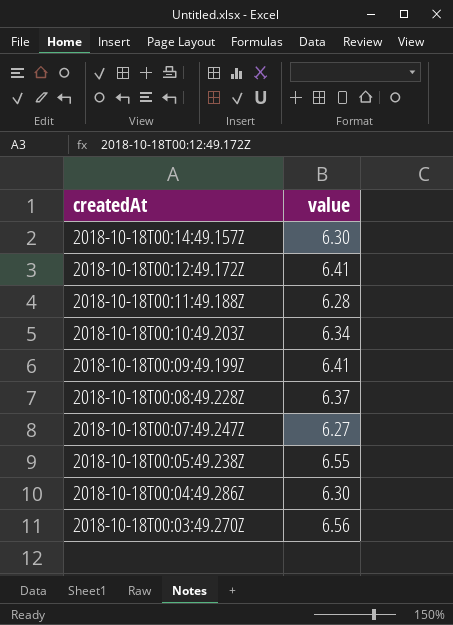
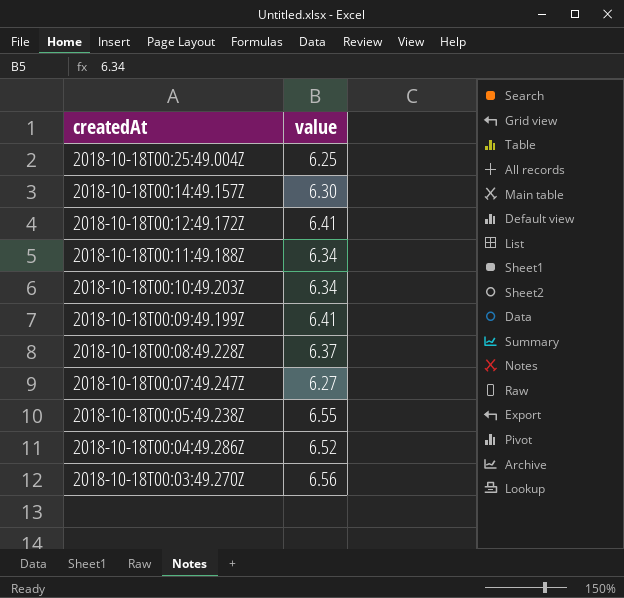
row 2018-10-18T00:25:49.004Z: none -> 6.25
2018-10-18T00:11:49.188Z | value: 6.28 -> 6.34
2018-10-18T00:04:49.286Z | value: 6.30 -> 6.52

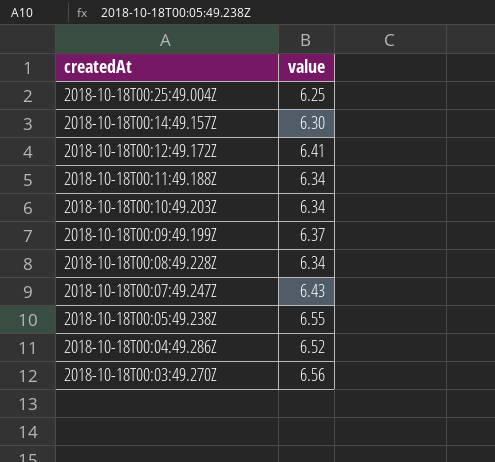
2018-10-18T00:09:49.199Z | value: 6.41 -> 6.37
2018-10-18T00:08:49.228Z | value: 6.37 -> 6.34
2018-10-18T00:07:49.247Z | value: 6.27 -> 6.43

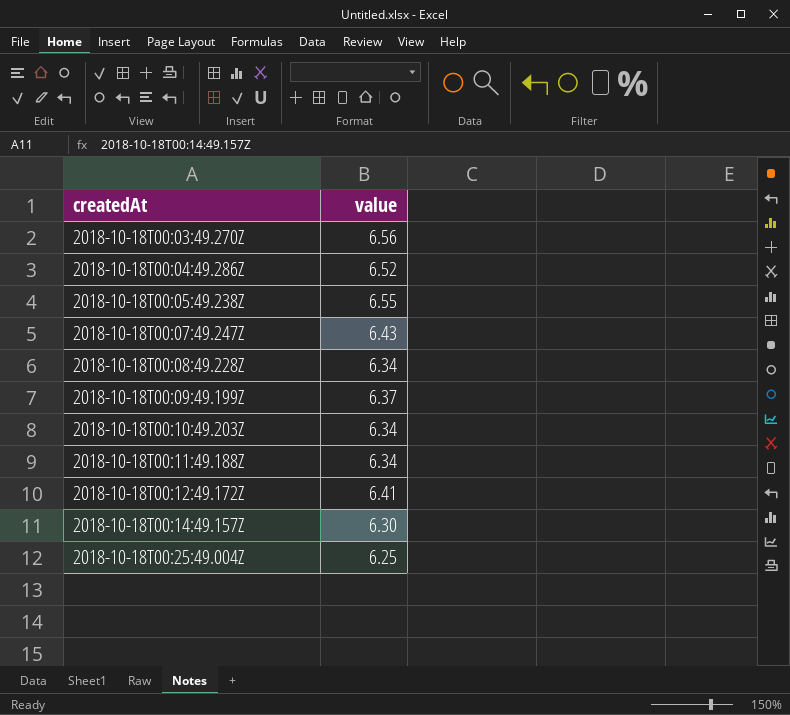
row order: createdAt descending -> createdAt ascending

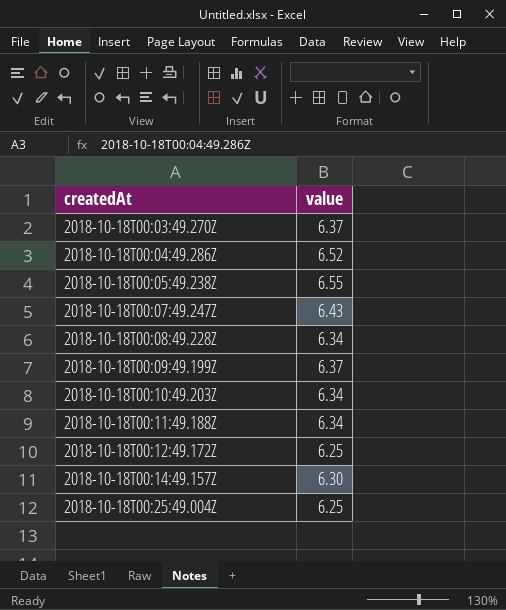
2018-10-18T00:03:49.270Z | value: 6.56 -> 6.37
2018-10-18T00:12:49.172Z | value: 6.41 -> 6.25

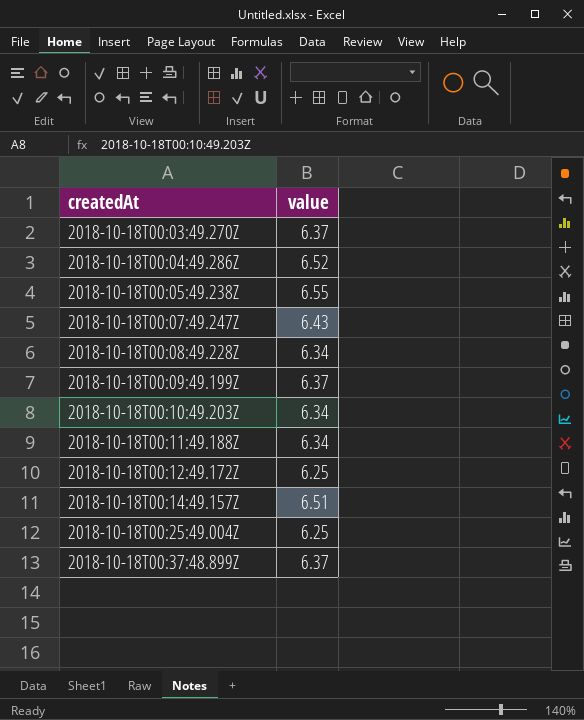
2018-10-18T00:14:49.157Z | value: 6.30 -> 6.51
row 2018-10-18T00:37:48.899Z: none -> 6.37

